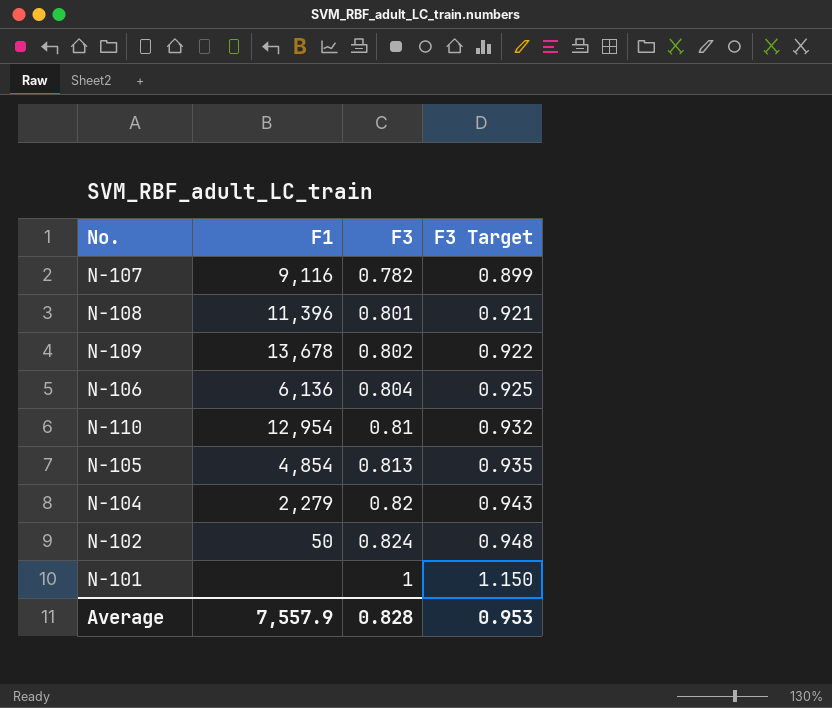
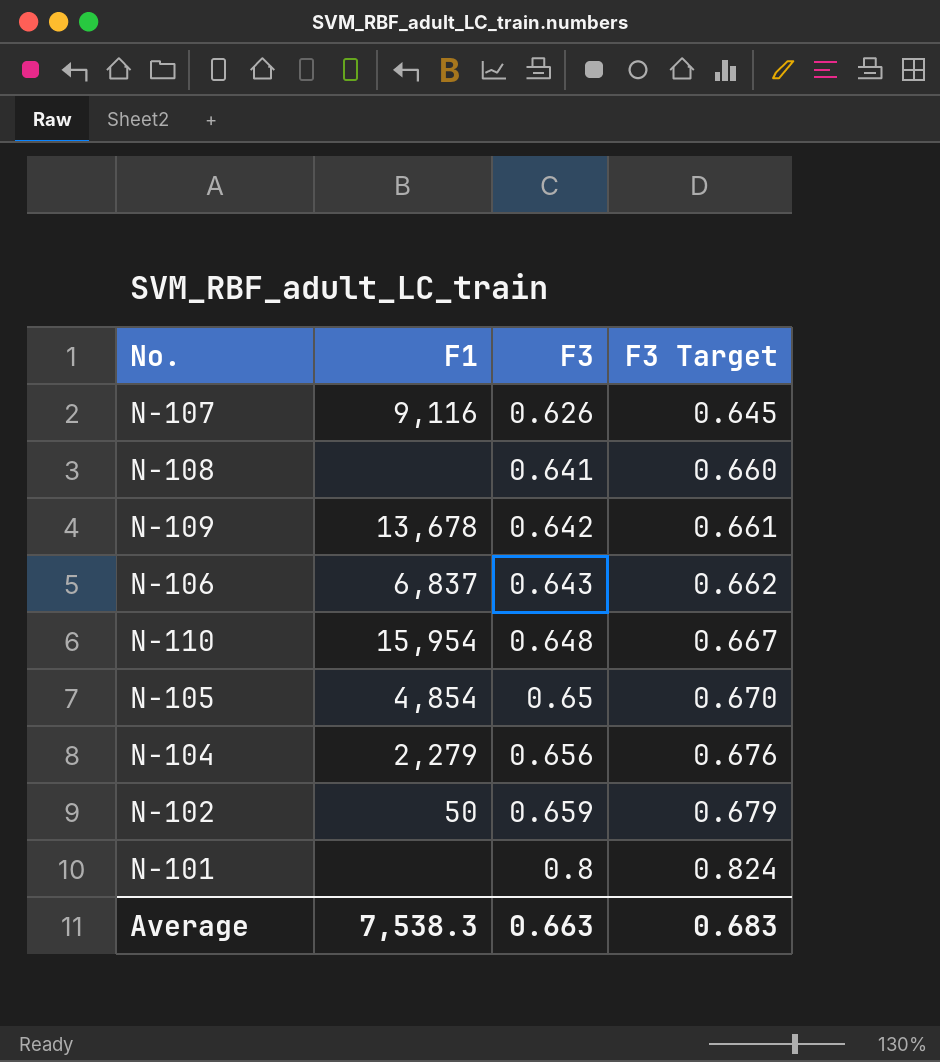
column F3 Target | formula: [F3] * 1.15 -> [F3] * 1.03
N-107 | F3: 0.782 -> 0.626
N-108 | F1: 11,396 -> none
N-108 | F3: 0.801 -> 0.641
N-109 | F3: 0.802 -> 0.642
N-106 | F1: 6,136 -> 6,837
N-106 | F3: 0.804 -> 0.643
N-110 | F1: 12,954 -> 15,954
N-110 | F3: 0.81 -> 0.648
N-105 | F3: 0.813 -> 0.65
N-104 | F3: 0.82 -> 0.656
N-102 | F3: 0.824 -> 0.659
N-101 | F3: 1 -> 0.8
Average | F1: 7,557.9 -> 7,538.3
Average | F3: 0.828 -> 0.663
Average | F3 Target: 0.953 -> 0.683

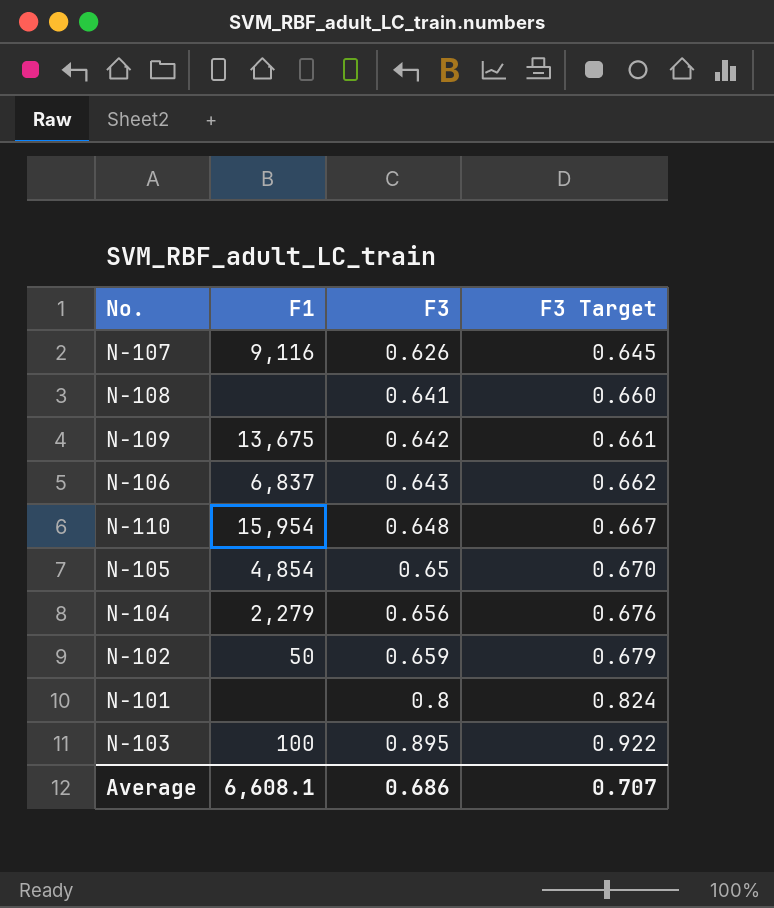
N-109 | F1: 13,678 -> 13,675
row N-103: none -> 100 | 0.895 | 0.922
Average | F1: 7,538.3 -> 6,608.1
Average | F3: 0.663 -> 0.686
Average | F3 Target: 0.683 -> 0.707

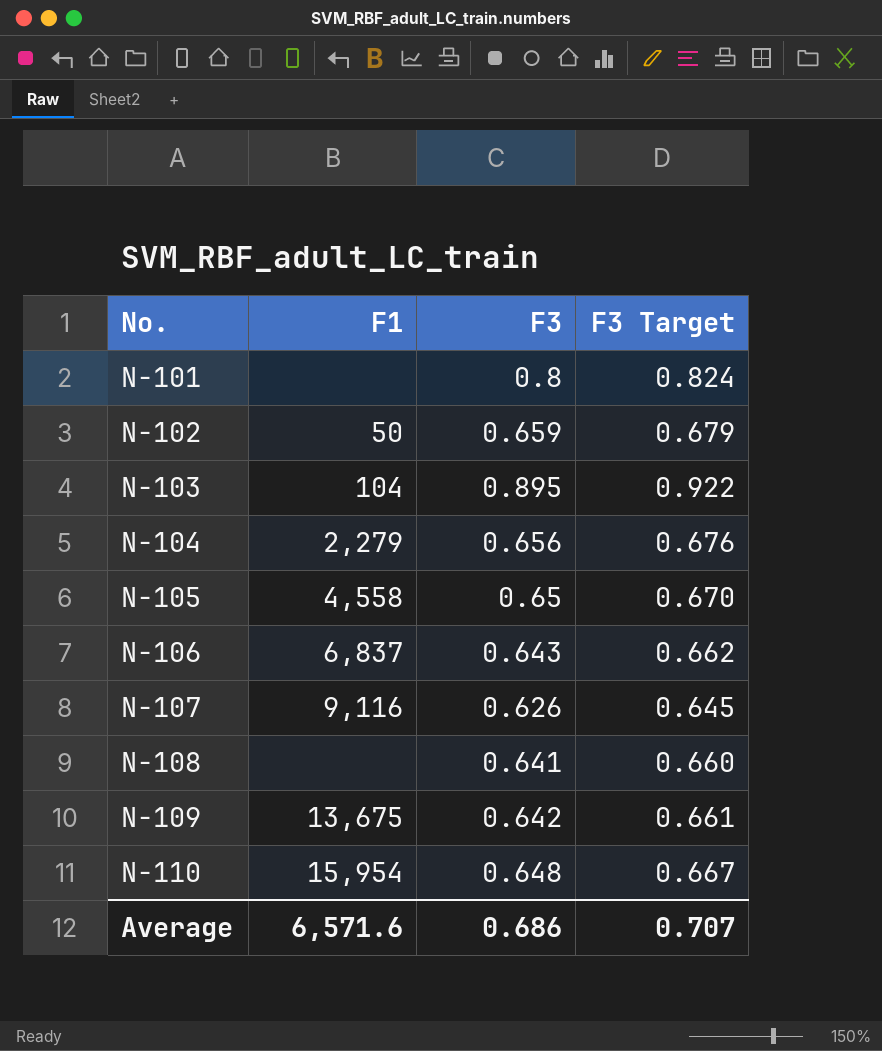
row order: F3 ascending -> No. ascending
N-103 | F1: 100 -> 104
N-105 | F1: 4,854 -> 4,558
Average | F1: 6,608.1 -> 6,571.6

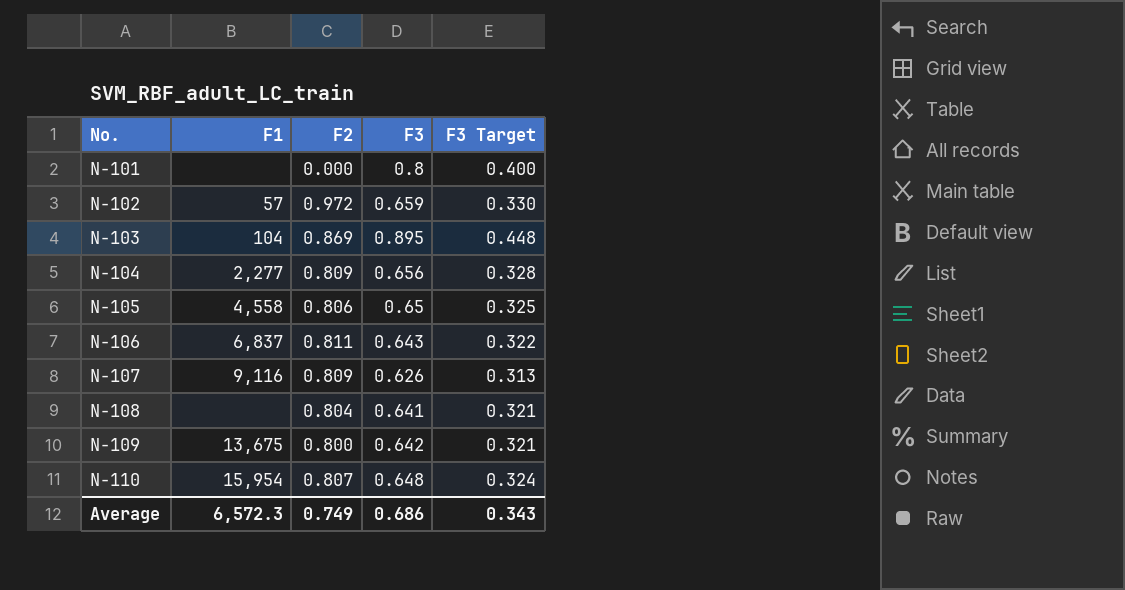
column F2 | position: none -> 3
column F3 Target | formula: [F3] * 1.03 -> [F3] * 0.5
N-102 | F1: 50 -> 57
N-104 | F1: 2,279 -> 2,277
Average | F1: 6,571.6 -> 6,572.3
Average | F3 Target: 0.707 -> 0.343

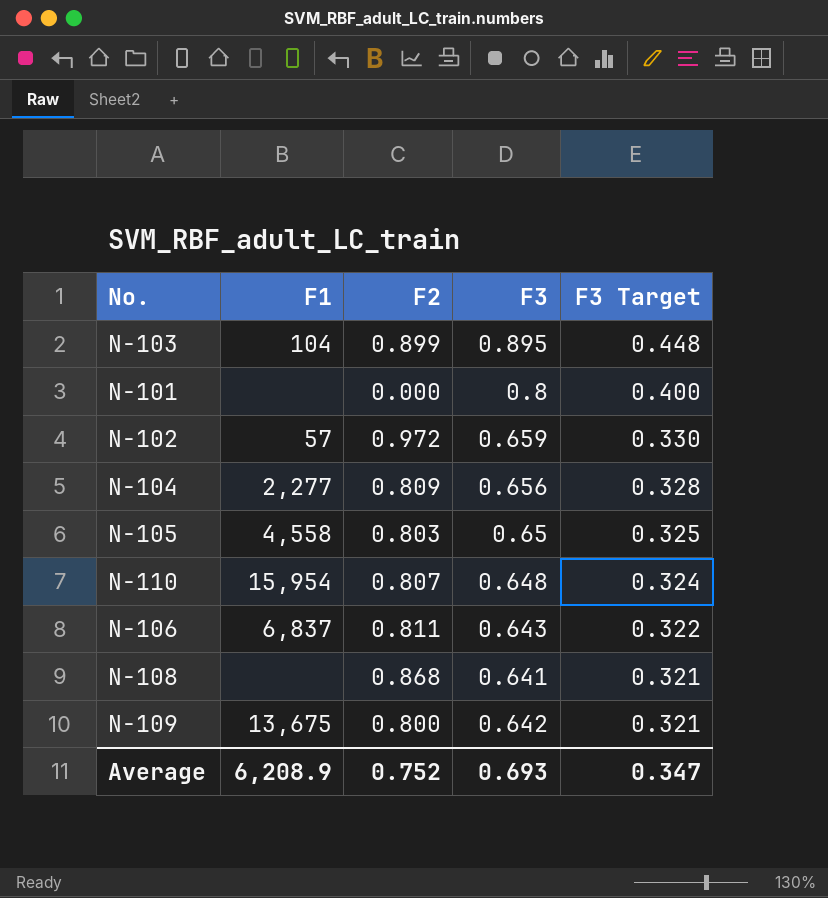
row order: No. ascending -> F3 Target descending
row N-107: 9,116 | 0.809 | 0.626 | 0.313 -> none
N-103 | F2: 0.869 -> 0.899
N-105 | F2: 0.806 -> 0.803
N-108 | F2: 0.804 -> 0.868
Average | F1: 6,572.3 -> 6,208.9
Average | F2: 0.749 -> 0.752
Average | F3: 0.686 -> 0.693
Average | F3 Target: 0.343 -> 0.347

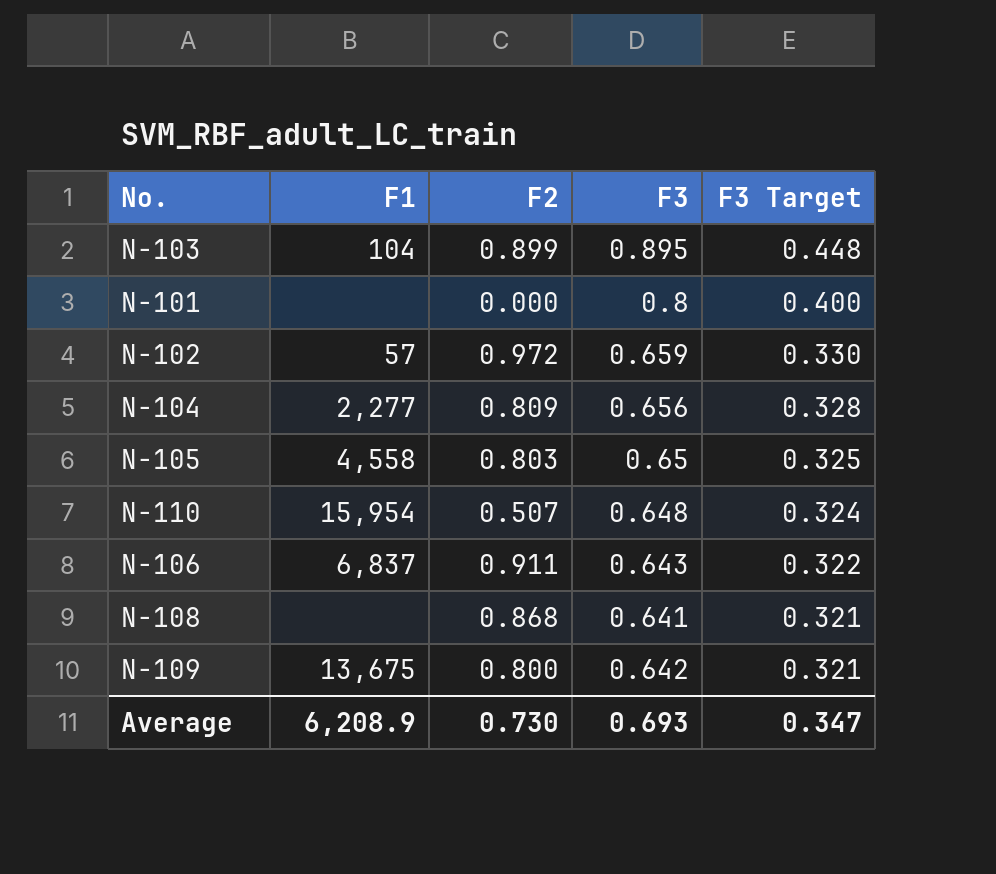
N-110 | F2: 0.807 -> 0.507
N-106 | F2: 0.811 -> 0.911
Average | F2: 0.752 -> 0.730

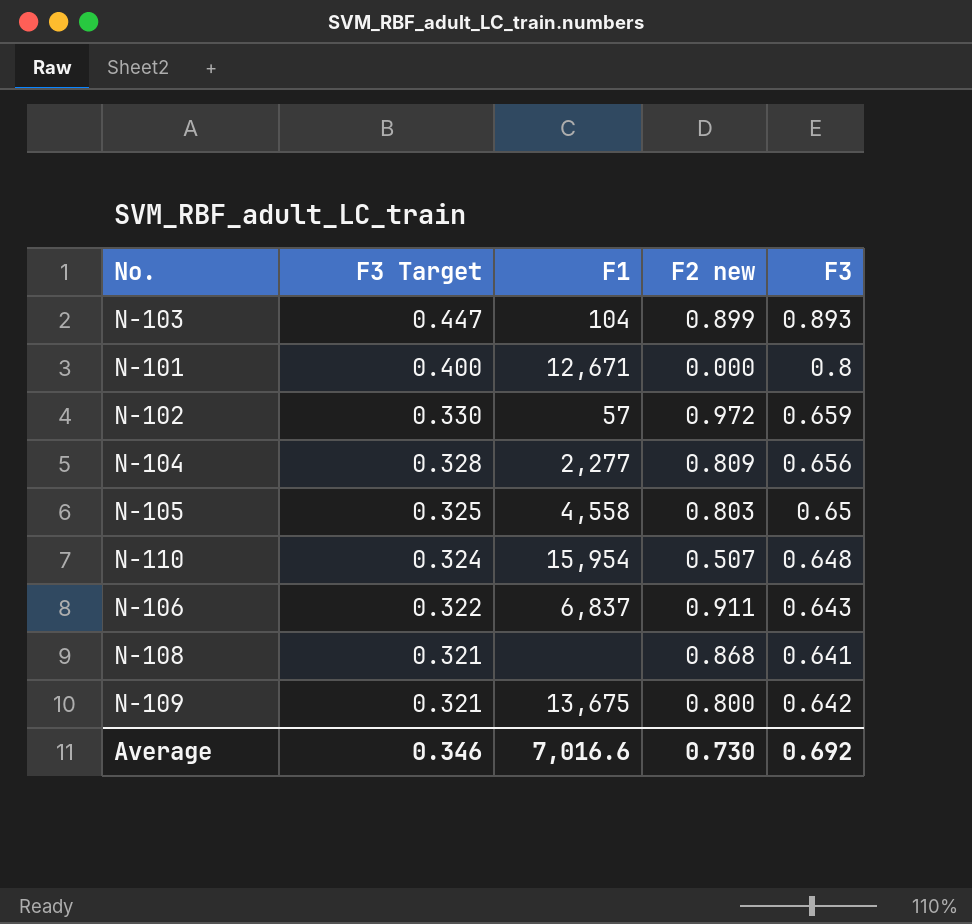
column F3 Target | position: 5 -> 2
column name: F2 -> F2 new
N-103 | F3 Target: 0.448 -> 0.447
N-103 | F3: 0.895 -> 0.893
N-101 | F1: none -> 12,671
Average | F3 Target: 0.347 -> 0.346
Average | F1: 6,208.9 -> 7,016.6
Average | F3: 0.693 -> 0.692

